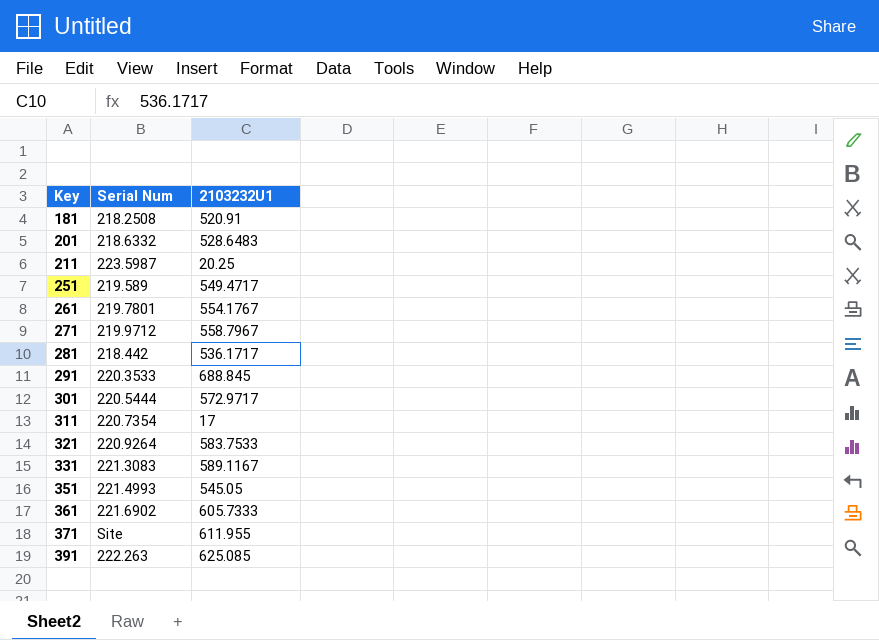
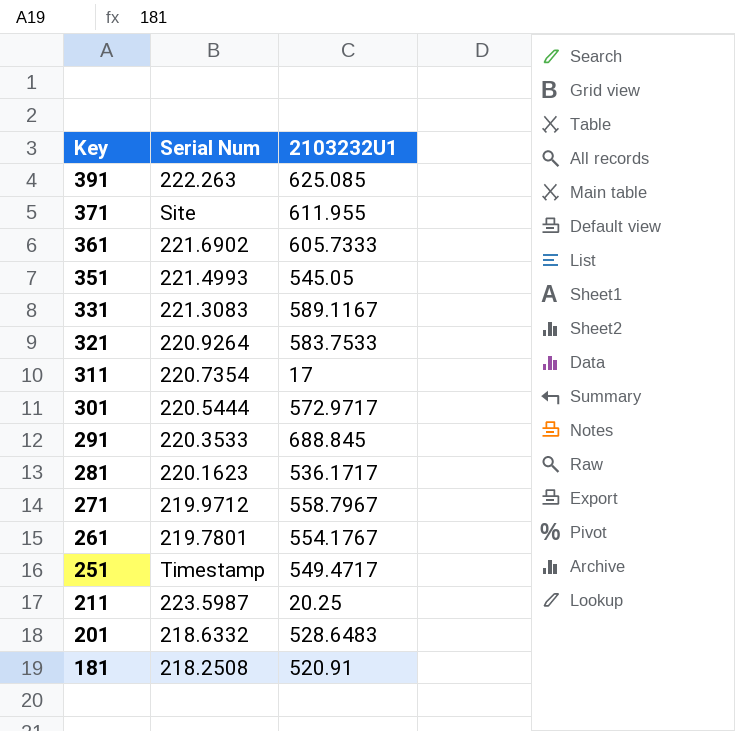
row order: Key ascending -> Key descending
281 | Serial Num: 218.442 -> 220.1623
251 | Serial Num: 219.589 -> Timestamp

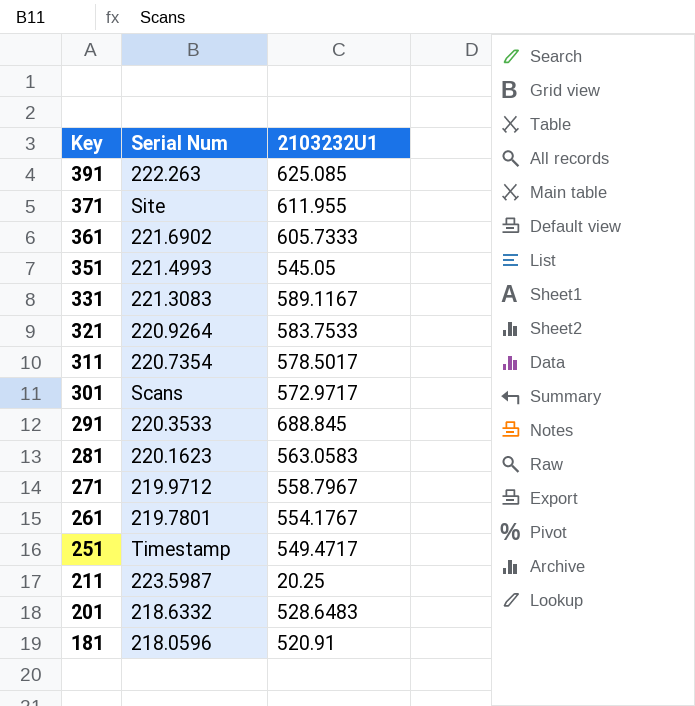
311 | 2103232U1: 17 -> 578.5017
301 | Serial Num: 220.5444 -> Scans
281 | 2103232U1: 536.1717 -> 563.0583
181 | Serial Num: 218.2508 -> 218.0596

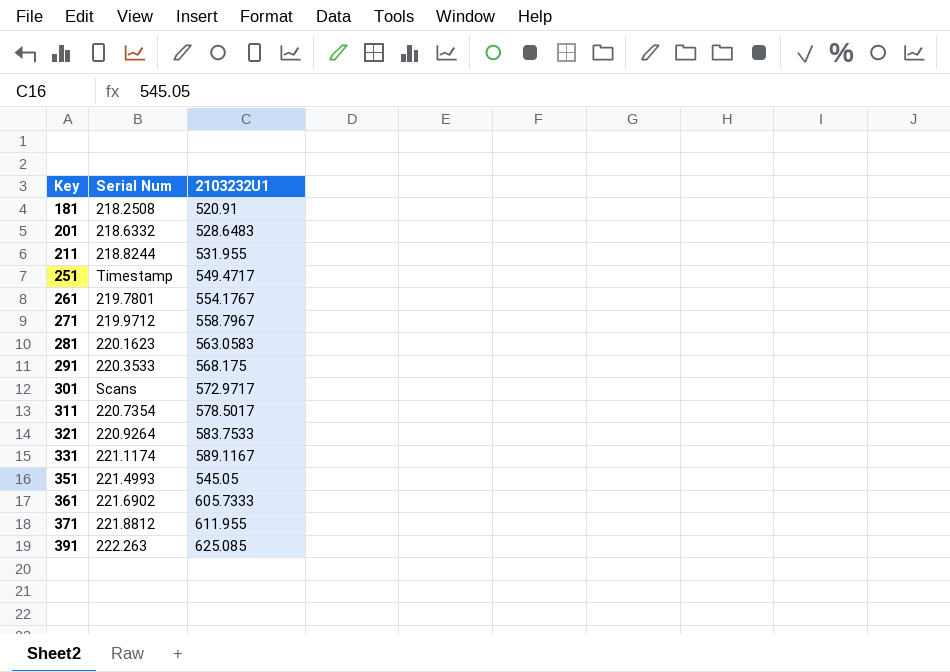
row order: Key descending -> Key ascending
181 | Serial Num: 218.0596 -> 218.2508
211 | Serial Num: 223.5987 -> 218.8244
211 | 2103232U1: 20.25 -> 531.955
291 | 2103232U1: 688.845 -> 568.175
331 | Serial Num: 221.3083 -> 221.1174
371 | Serial Num: Site -> 221.8812

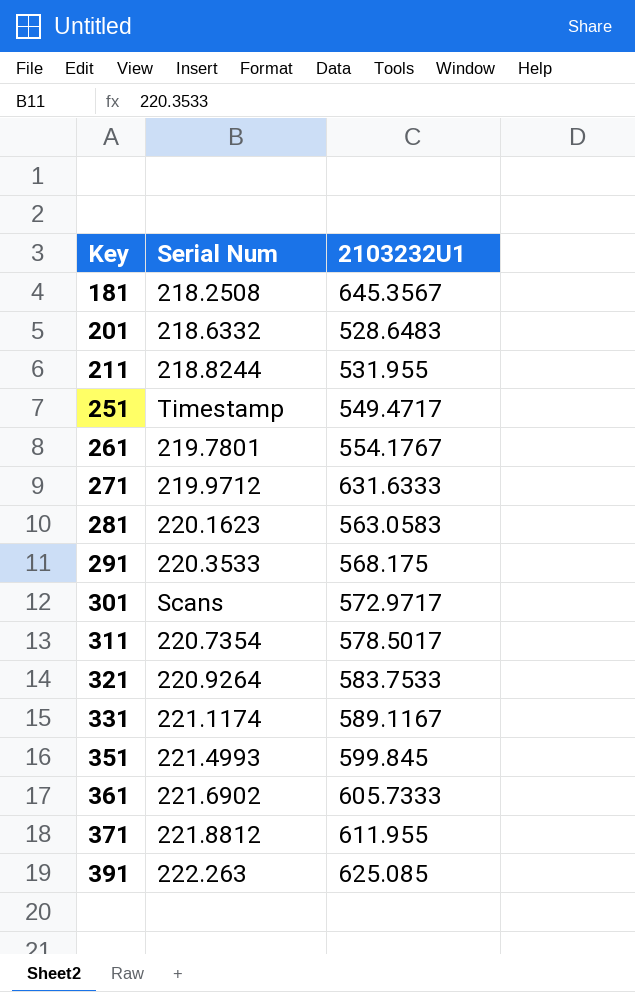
181 | 2103232U1: 520.91 -> 645.3567
271 | 2103232U1: 558.7967 -> 631.6333
351 | 2103232U1: 545.05 -> 599.845

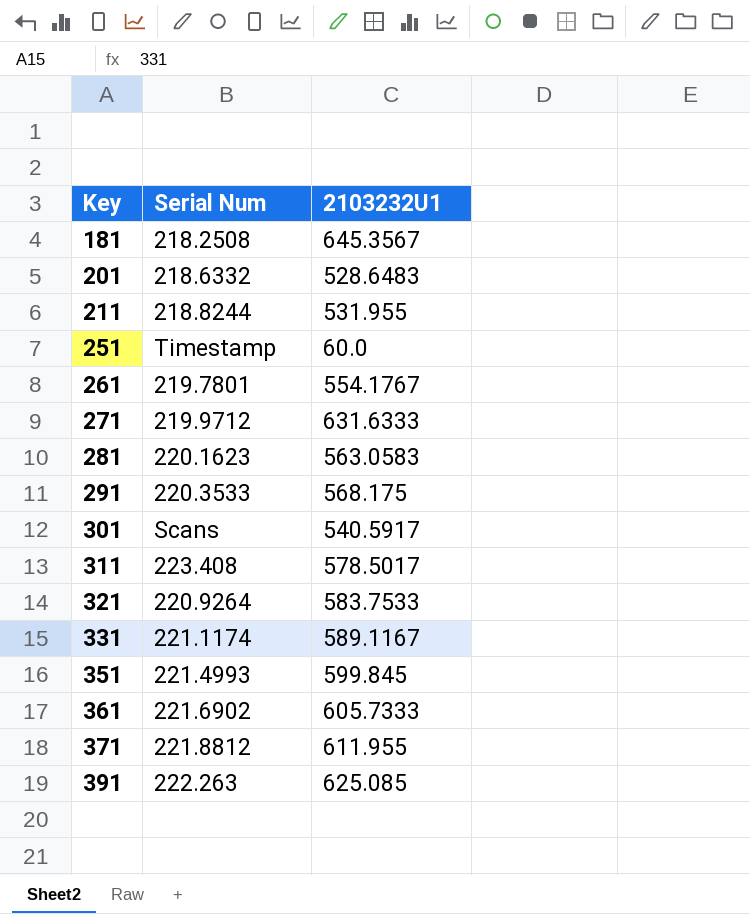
251 | 2103232U1: 549.4717 -> 60.0
301 | 2103232U1: 572.9717 -> 540.5917
311 | Serial Num: 220.7354 -> 223.408

